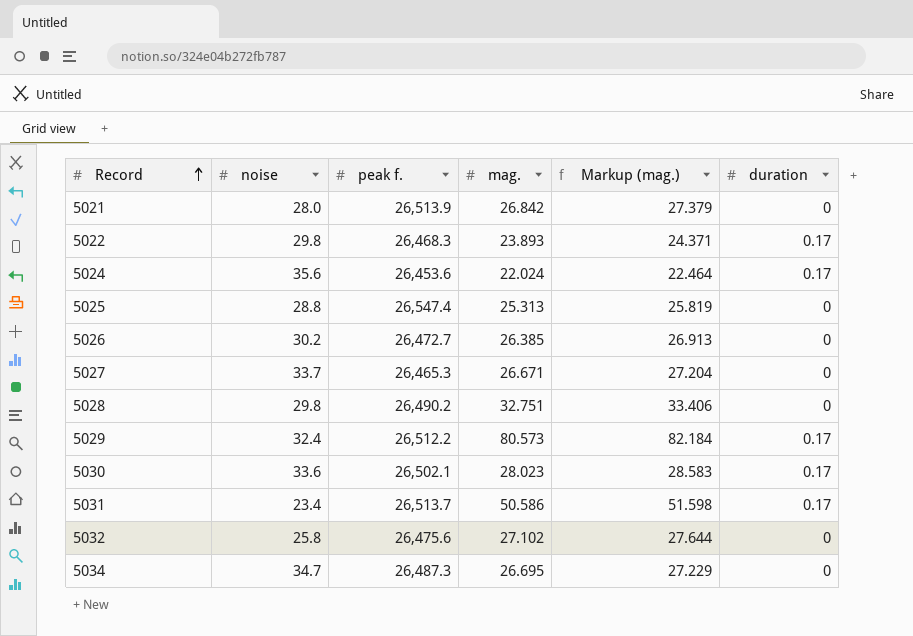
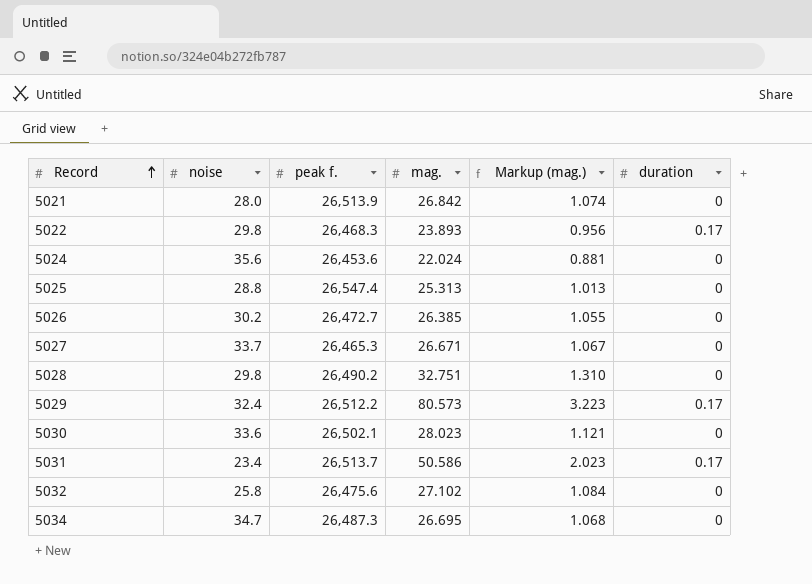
column Markup (mag.) | formula: [mag.] * 1.02 -> [mag.] * 0.04
5024 | duration: 0.17 -> 0
5030 | duration: 0.17 -> 0

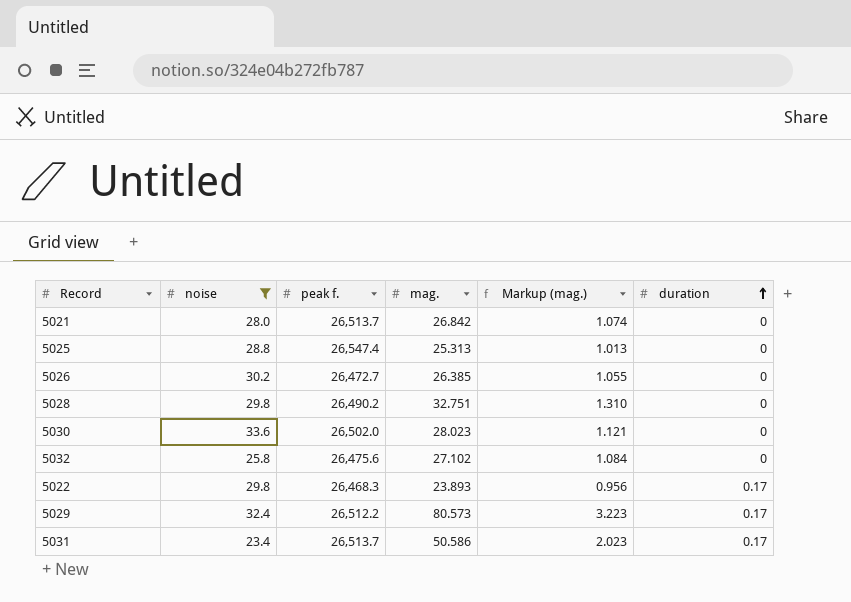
filter: none -> noise <= 33.6
row order: Record ascending -> duration ascending
5021 | peak f.: 26,513.9 -> 26,513.7
5030 | peak f.: 26,502.1 -> 26,502.0

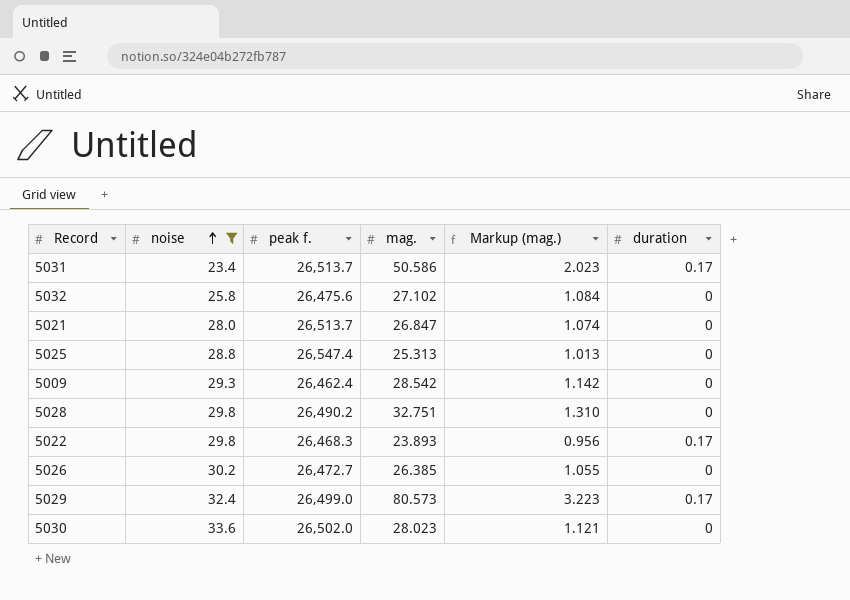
row order: duration ascending -> noise ascending
5021 | mag.: 26.842 -> 26.847
row 5009: none -> 29.3 | 26,462.4 | 28.542 | 1.142 | 0
5029 | peak f.: 26,512.2 -> 26,499.0

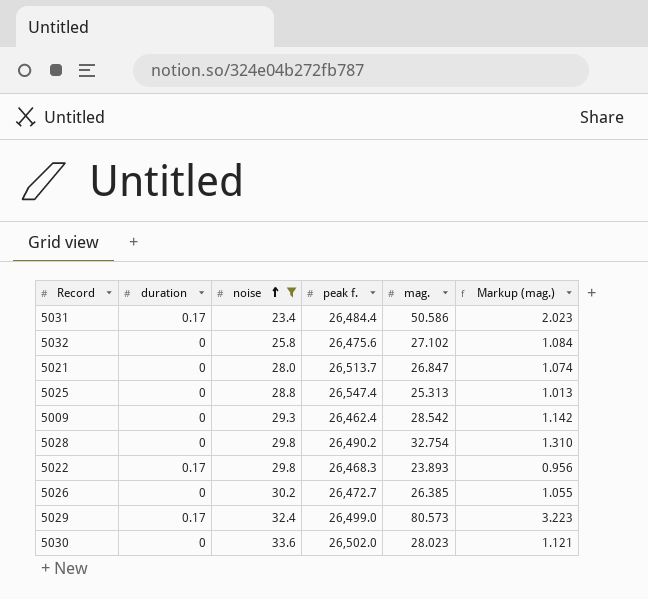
column duration | position: 6 -> 2
5031 | peak f.: 26,513.7 -> 26,484.4
5028 | mag.: 32.751 -> 32.754

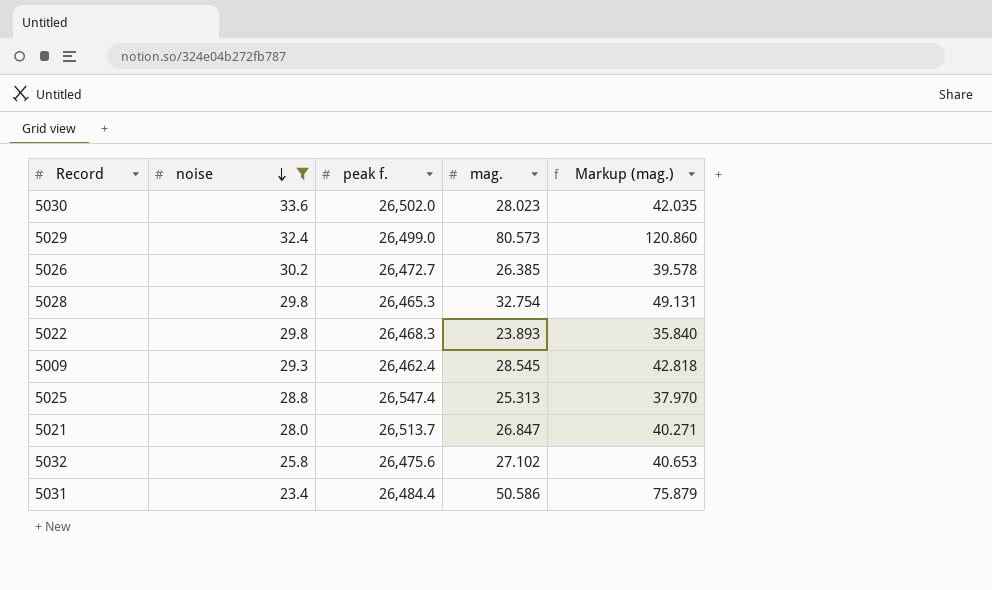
row order: noise ascending -> noise descending
column duration | position: 2 -> none
column Markup (mag.) | formula: [mag.] * 0.04 -> [mag.] * 1.5
5028 | peak f.: 26,490.2 -> 26,465.3
5009 | mag.: 28.542 -> 28.545

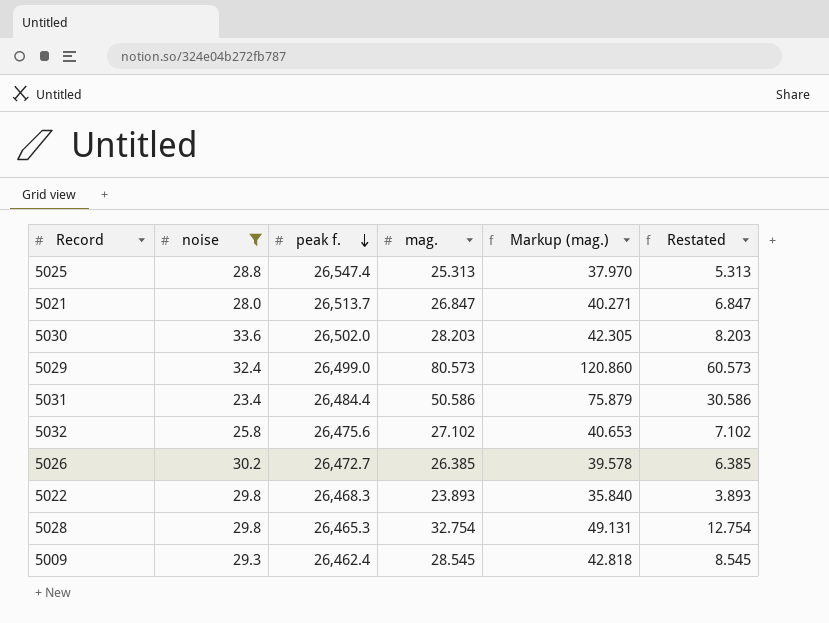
row order: noise descending -> peak f. descending
column Restated | formula: none -> [mag.] - 20
5030 | mag.: 28.023 -> 28.203
5030 | Markup (mag.): 42.035 -> 42.305

